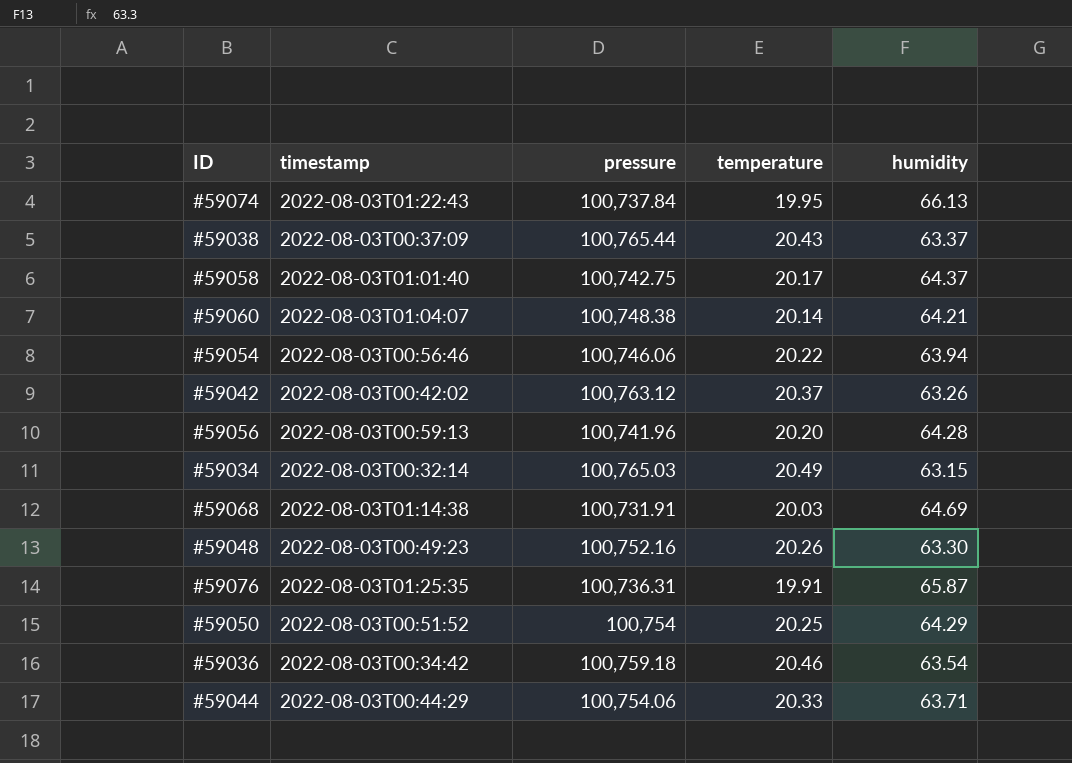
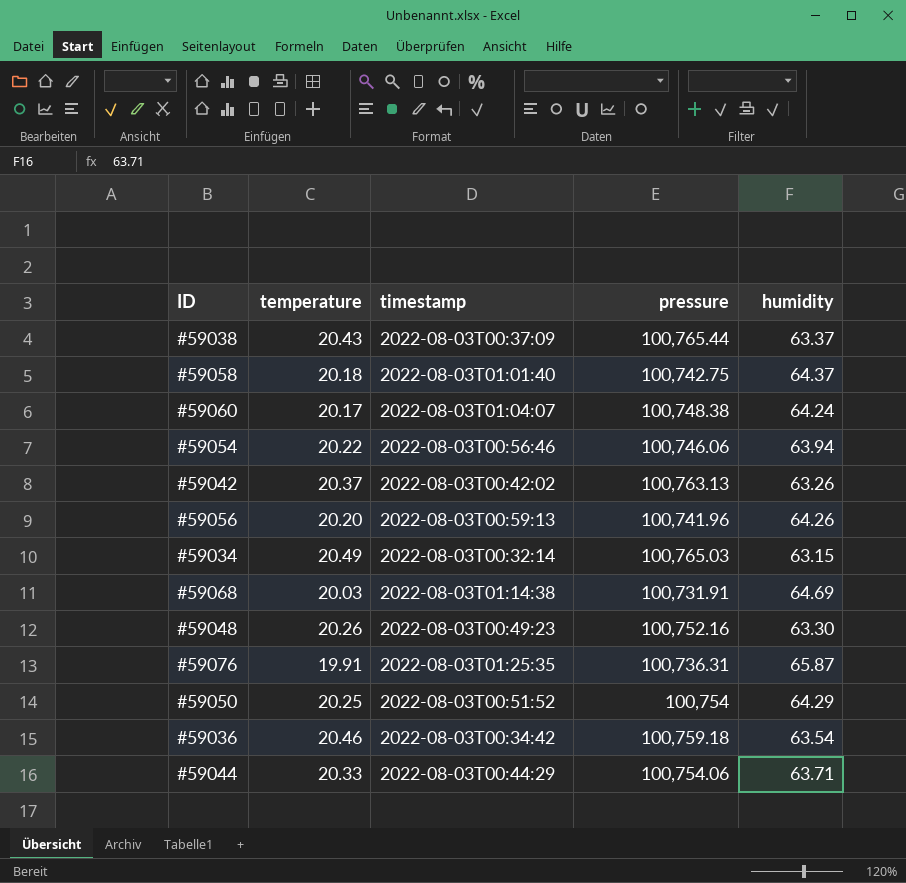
column temperature | position: 4 -> 2
row #59074: 2022-08-03T01:22:43 | 100,737.84 | 19.95 | 66.13 -> none
#59058 | temperature: 20.17 -> 20.18
#59060 | temperature: 20.14 -> 20.17
#59060 | humidity: 64.21 -> 64.24
#59042 | pressure: 100,763.12 -> 100,763.13
#59056 | humidity: 64.28 -> 64.26

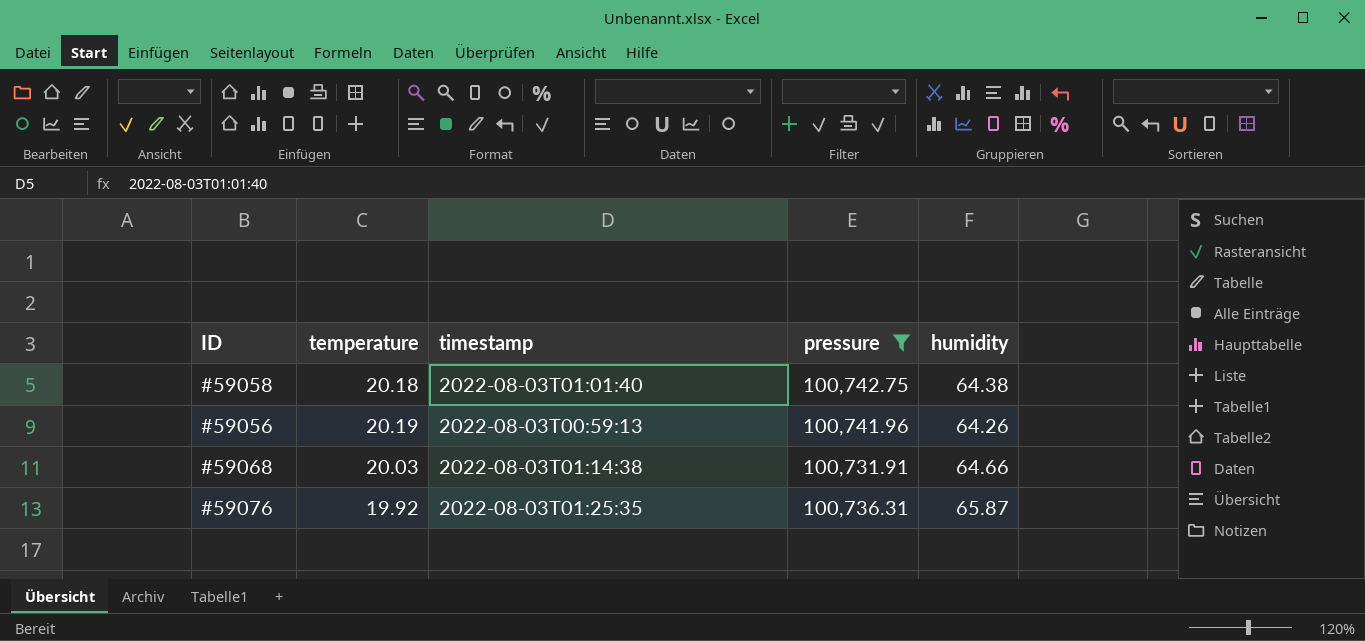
filter: none -> pressure <= 100,742.75
#59058 | humidity: 64.37 -> 64.38
#59056 | temperature: 20.20 -> 20.19
#59068 | humidity: 64.69 -> 64.66
#59076 | temperature: 19.91 -> 19.92

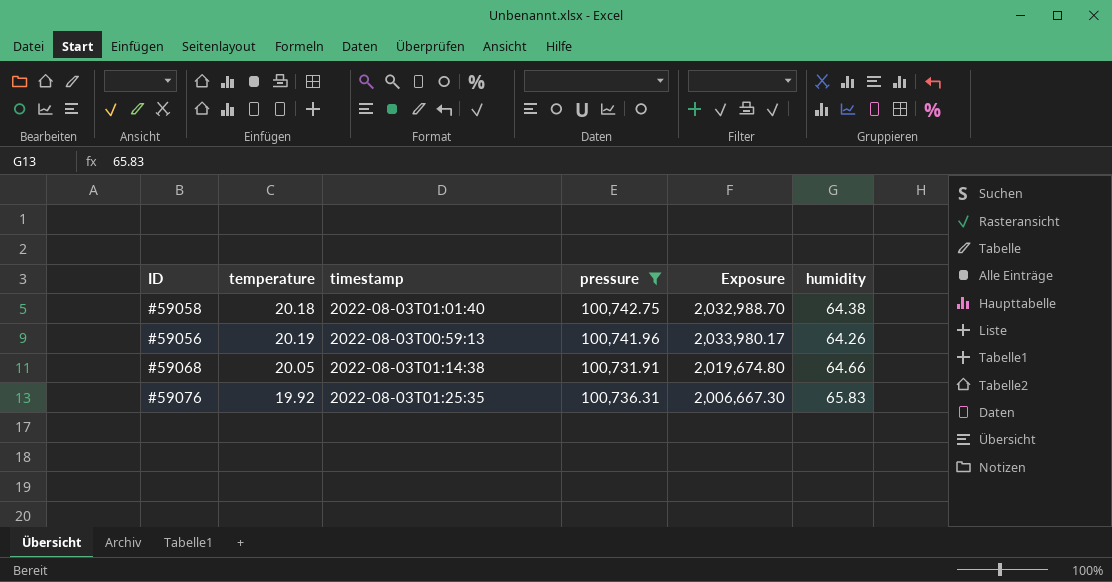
column Exposure | formula: none -> [temperature] * [pressure]
#59068 | temperature: 20.03 -> 20.05
#59076 | humidity: 65.87 -> 65.83

